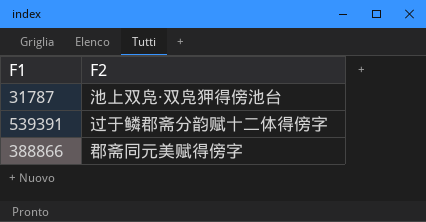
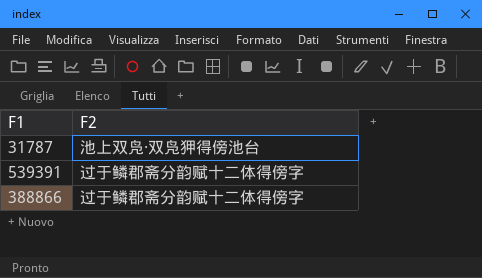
388866 | F2: 郡斋同元美赋得傍字 -> 过于鳞郡斋分韵赋十二体得傍字

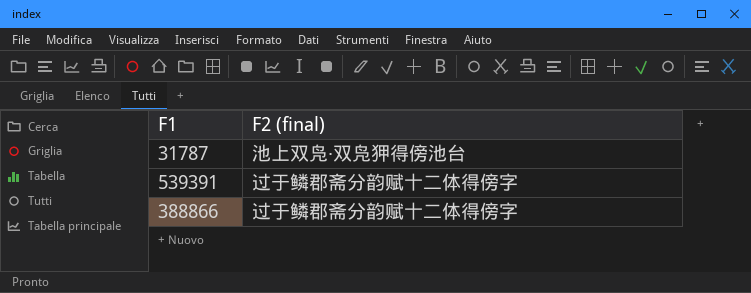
column name: F2 -> F2 (final)

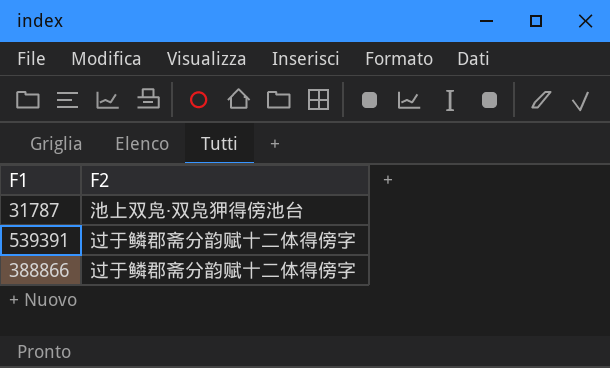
column name: F2 (final) -> F2

